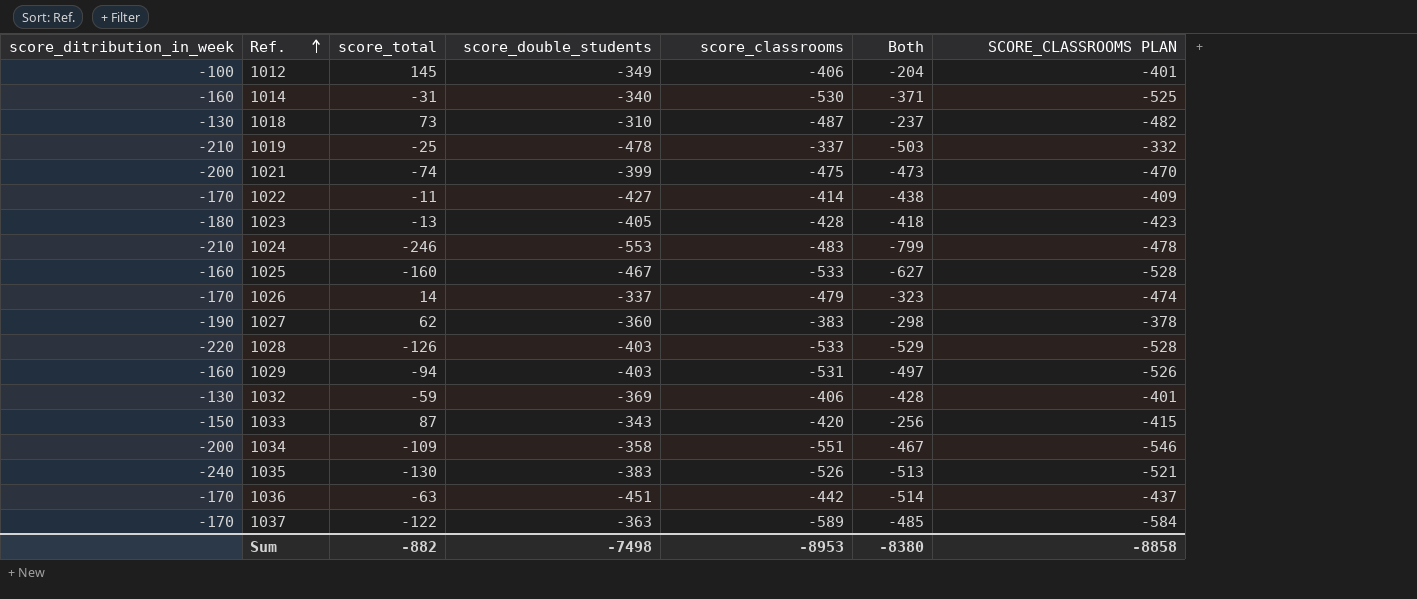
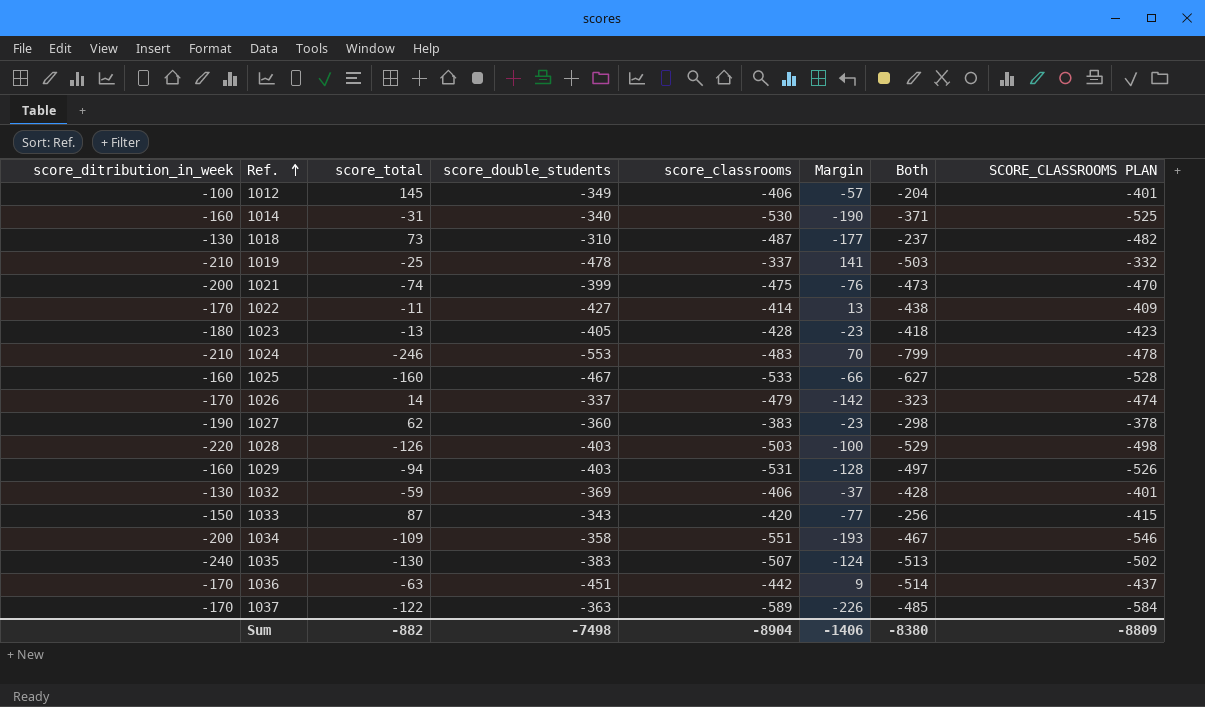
column Margin | formula: none -> [score_classrooms] - [score_double_students]
1028 | score_classrooms: -533 -> -503
1028 | SCORE_CLASSROOMS PLAN: -528 -> -498
1035 | score_classrooms: -526 -> -507
1035 | SCORE_CLASSROOMS PLAN: -521 -> -502
Sum | score_classrooms: -8953 -> -8904
Sum | SCORE_CLASSROOMS PLAN: -8858 -> -8809

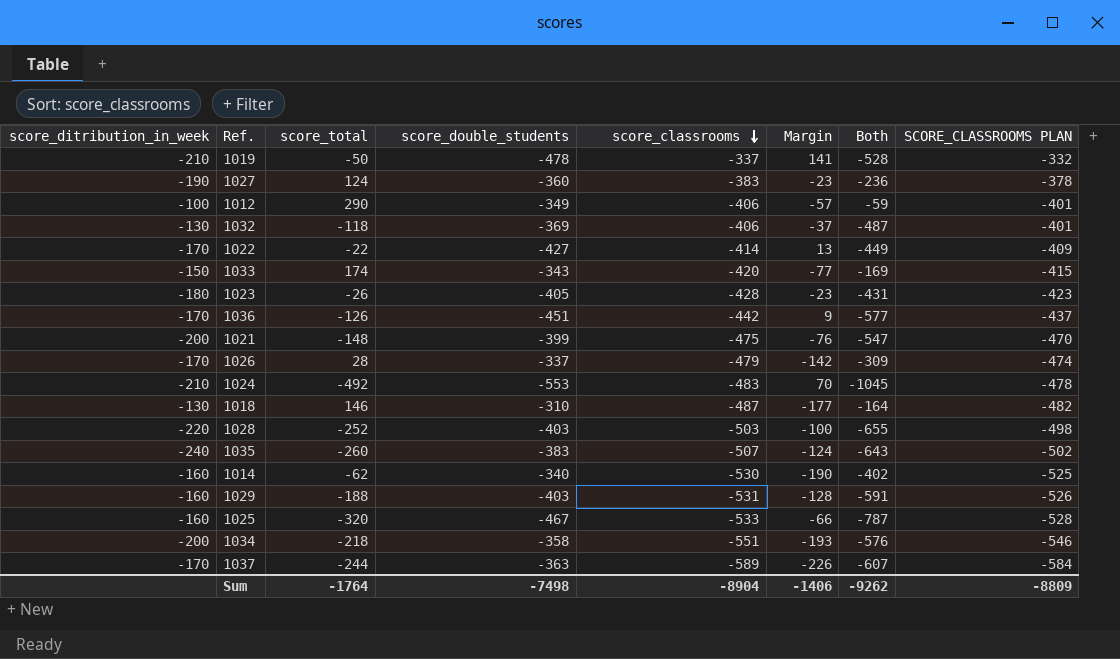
row order: Ref. ascending -> score_classrooms descending
1019 | score_total: -25 -> -50
1019 | Both: -503 -> -528
1027 | score_total: 62 -> 124
1027 | Both: -298 -> -236
1012 | score_total: 145 -> 290
1012 | Both: -204 -> -59
1032 | score_total: -59 -> -118
1032 | Both: -428 -> -487
1022 | score_total: -11 -> -22
1022 | Both: -438 -> -449
1033 | score_total: 87 -> 174
1033 | Both: -256 -> -169
1023 | score_total: -13 -> -26
1023 | Both: -418 -> -431
1036 | score_total: -63 -> -126
1036 | Both: -514 -> -577
1021 | score_total: -74 -> -148
1021 | Both: -473 -> -547
1026 | score_total: 14 -> 28
1026 | Both: -323 -> -309
1024 | score_total: -246 -> -492
1024 | Both: -799 -> -1045
1018 | score_total: 73 -> 146
1018 | Both: -237 -> -164
1028 | score_total: -126 -> -252
1028 | Both: -529 -> -655
1035 | score_total: -130 -> -260
1035 | Both: -513 -> -643
1014 | score_total: -31 -> -62
1014 | Both: -371 -> -402
1029 | score_total: -94 -> -188
1029 | Both: -497 -> -591
1025 | score_total: -160 -> -320
1025 | Both: -627 -> -787
1034 | score_total: -109 -> -218
1034 | Both: -467 -> -576
1037 | score_total: -122 -> -244
1037 | Both: -485 -> -607
Sum | score_total: -882 -> -1764
Sum | Both: -8380 -> -9262

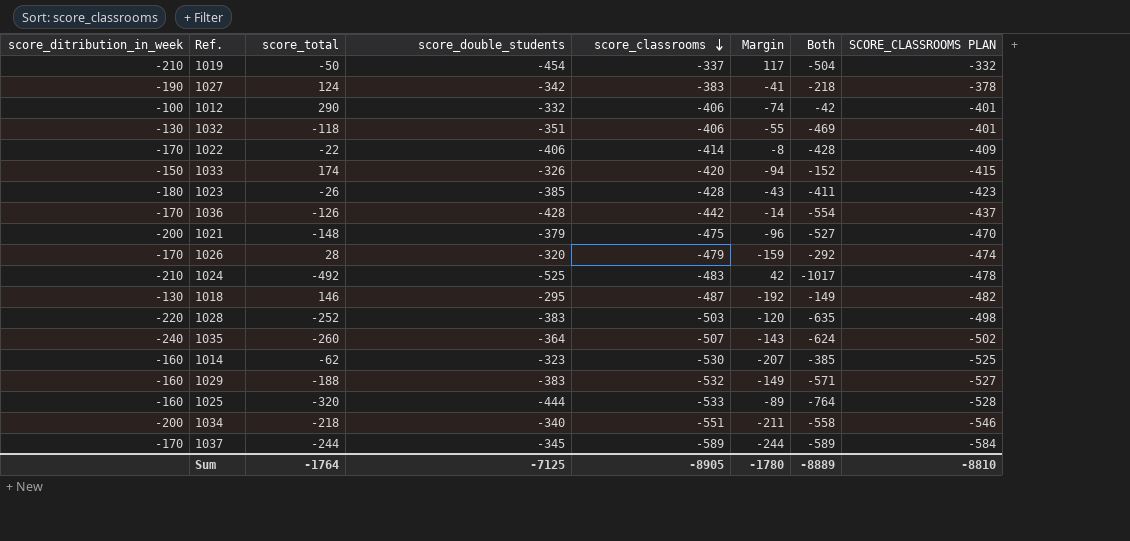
1019 | score_double_students: -478 -> -454
1019 | Margin: 141 -> 117
1019 | Both: -528 -> -504
1027 | score_double_students: -360 -> -342
1027 | Margin: -23 -> -41
1027 | Both: -236 -> -218
1012 | score_double_students: -349 -> -332
1012 | Margin: -57 -> -74
1012 | Both: -59 -> -42
1032 | score_double_students: -369 -> -351
1032 | Margin: -37 -> -55
1032 | Both: -487 -> -469
1022 | score_double_students: -427 -> -406
1022 | Margin: 13 -> -8
1022 | Both: -449 -> -428
1033 | score_double_students: -343 -> -326
1033 | Margin: -77 -> -94
1033 | Both: -169 -> -152
1023 | score_double_students: -405 -> -385
1023 | Margin: -23 -> -43
1023 | Both: -431 -> -411
1036 | score_double_students: -451 -> -428
1036 | Margin: 9 -> -14
1036 | Both: -577 -> -554
1021 | score_double_students: -399 -> -379
1021 | Margin: -76 -> -96
1021 | Both: -547 -> -527
1026 | score_double_students: -337 -> -320
1026 | Margin: -142 -> -159
1026 | Both: -309 -> -292
1024 | score_double_students: -553 -> -525
1024 | Margin: 70 -> 42
1024 | Both: -1045 -> -1017
1018 | score_double_students: -310 -> -295
1018 | Margin: -177 -> -192
1018 | Both: -164 -> -149
1028 | score_double_students: -403 -> -383
1028 | Margin: -100 -> -120
1028 | Both: -655 -> -635
1035 | score_double_students: -383 -> -364
1035 | Margin: -124 -> -143
1035 | Both: -643 -> -624
1014 | score_double_students: -340 -> -323
1014 | Margin: -190 -> -207
1014 | Both: -402 -> -385
1029 | score_double_students: -403 -> -383
1029 | score_classrooms: -531 -> -532
1029 | Margin: -128 -> -149
1029 | Both: -591 -> -571
1029 | SCORE_CLASSROOMS PLAN: -526 -> -527
1025 | score_double_students: -467 -> -444
1025 | Margin: -66 -> -89
1025 | Both: -787 -> -764
1034 | score_double_students: -358 -> -340
1034 | Margin: -193 -> -211
1034 | Both: -576 -> -558
1037 | score_double_students: -363 -> -345
1037 | Margin: -226 -> -244
1037 | Both: -607 -> -589
Sum | score_double_students: -7498 -> -7125
Sum | score_classrooms: -8904 -> -8905
Sum | Margin: -1406 -> -1780
Sum | Both: -9262 -> -8889
Sum | SCORE_CLASSROOMS PLAN: -8809 -> -8810

